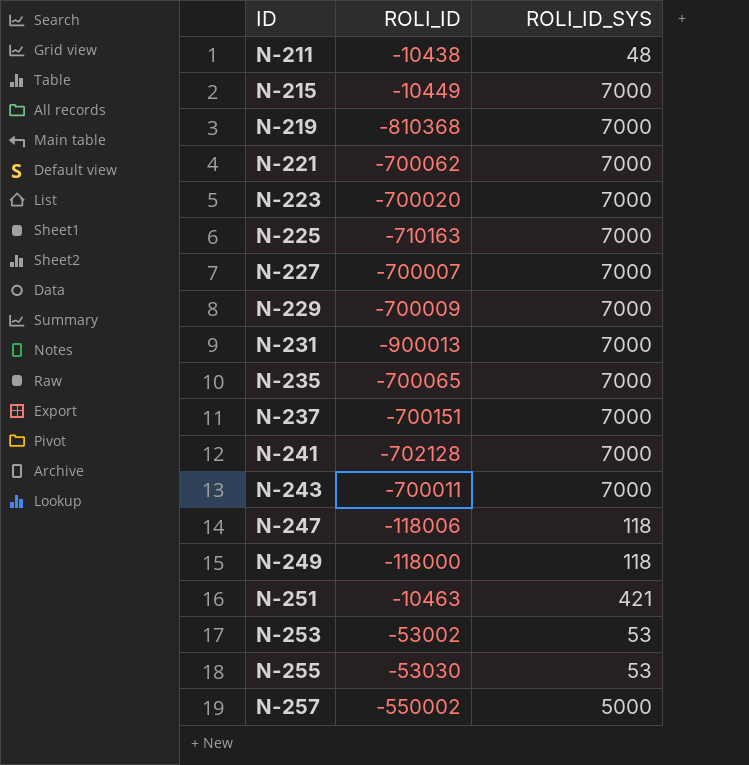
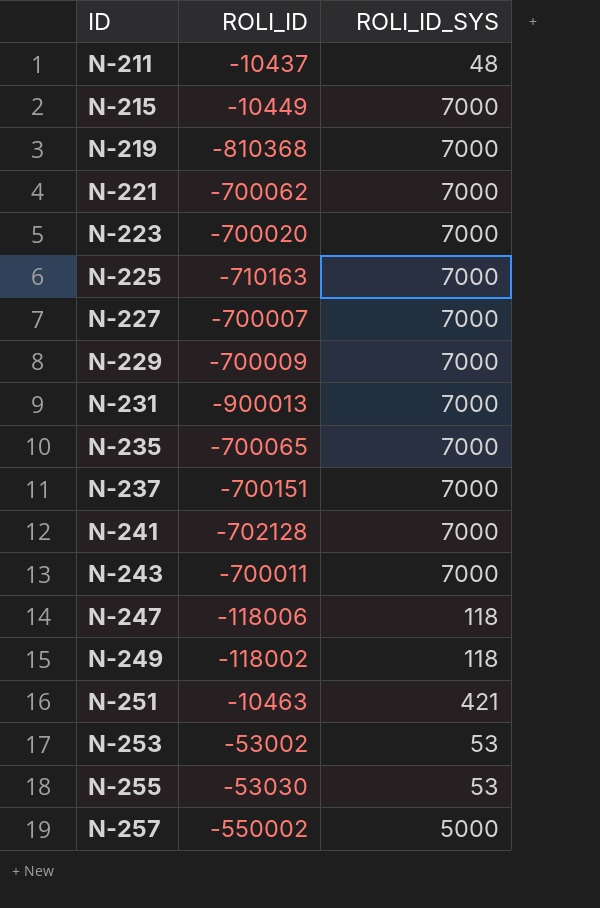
N-211 | ROLI_ID: -10438 -> -10437
N-249 | ROLI_ID: -118000 -> -118002

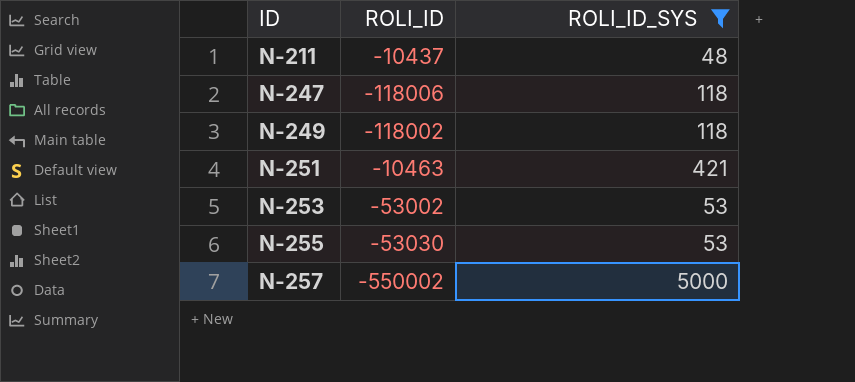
filter: none -> ROLI_ID_SYS != 7000

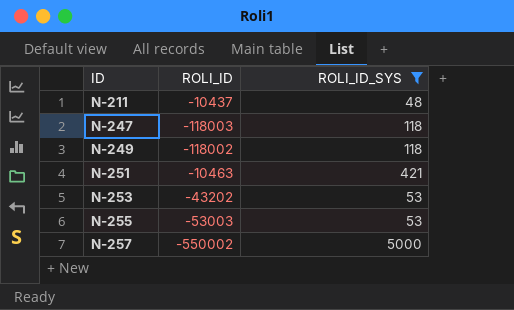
N-247 | ROLI_ID: -118006 -> -118003
N-253 | ROLI_ID: -53002 -> -43202
N-255 | ROLI_ID: -53030 -> -53003

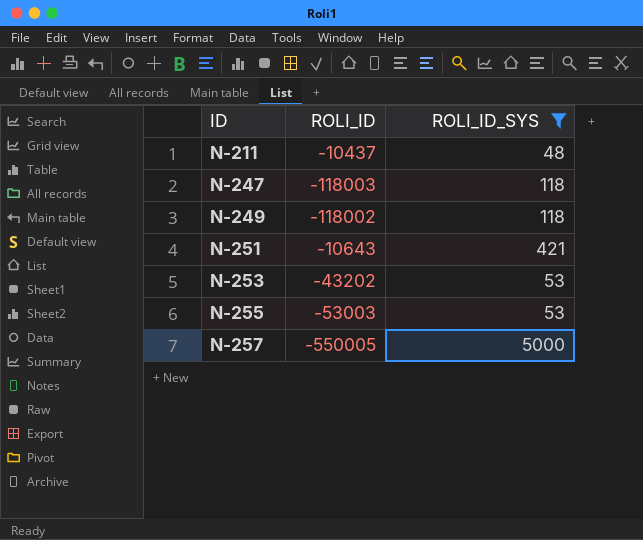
N-251 | ROLI_ID: -10463 -> -10643
N-257 | ROLI_ID: -550002 -> -550005

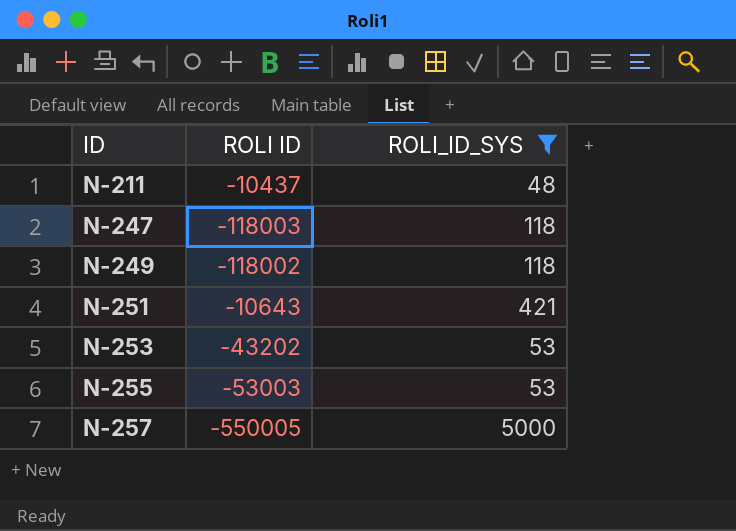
column name: ROLI_ID -> ROLI ID

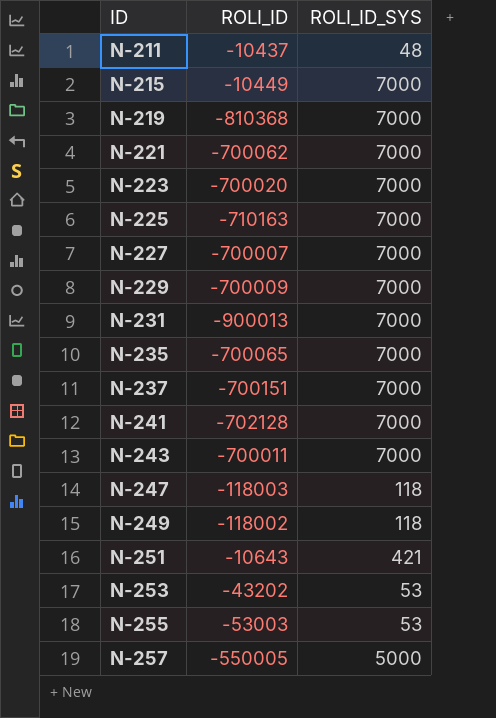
filter: ROLI_ID_SYS != 7000 -> none
column name: ROLI ID -> ROLI_ID

